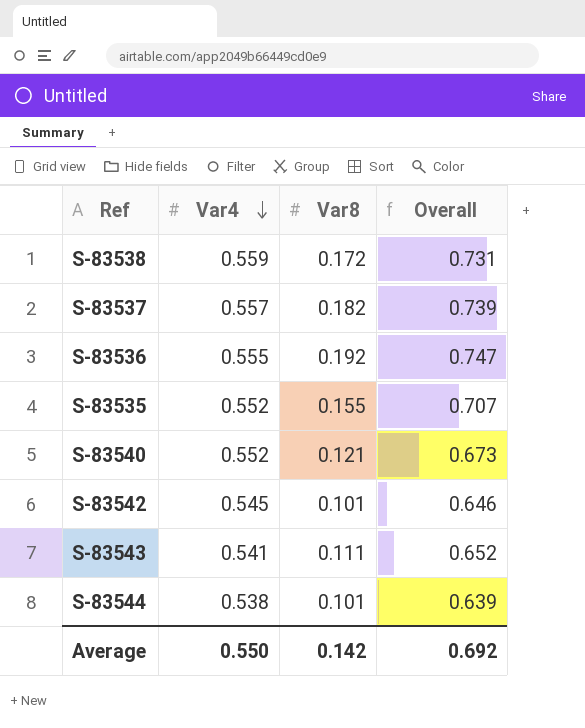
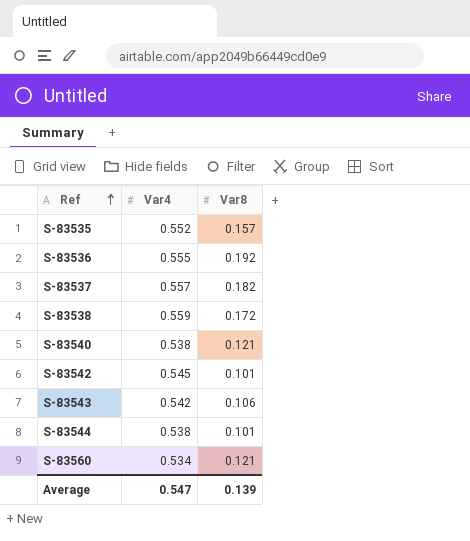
row order: Var4 descending -> Ref ascending
column Overall | formula: [Var4] + [Var8] -> none
S-83535 | Var8: 0.155 -> 0.157
S-83540 | Var4: 0.552 -> 0.538
S-83543 | Var4: 0.541 -> 0.542
S-83543 | Var8: 0.111 -> 0.106
row S-83560: none -> 0.534 | 0.121
Average | Var4: 0.550 -> 0.547
Average | Var8: 0.142 -> 0.139

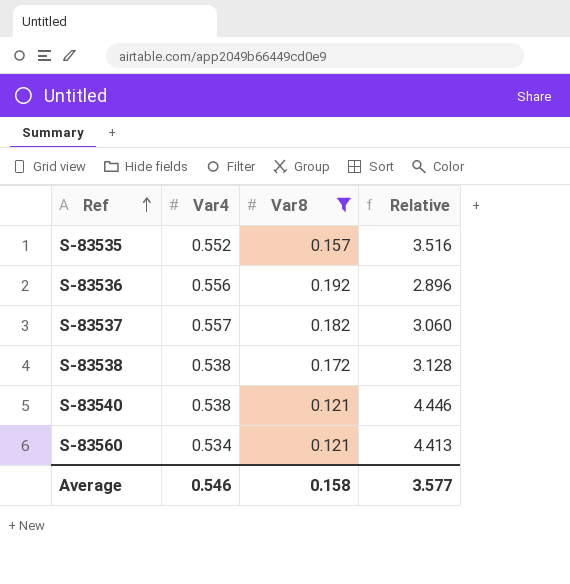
filter: none -> Var8 >= 0.121
column Relative | formula: none -> [Var4] / [Var8]
S-83536 | Var4: 0.555 -> 0.556
S-83538 | Var4: 0.559 -> 0.538
Average | Var4: 0.547 -> 0.546
Average | Var8: 0.139 -> 0.158

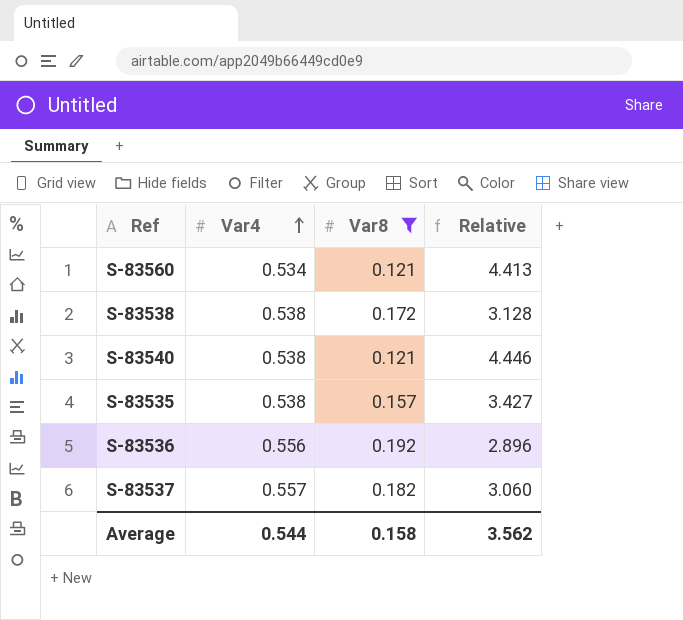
row order: Ref ascending -> Var4 ascending
S-83535 | Var4: 0.552 -> 0.538
S-83535 | Relative: 3.516 -> 3.427
Average | Var4: 0.546 -> 0.544
Average | Relative: 3.577 -> 3.562

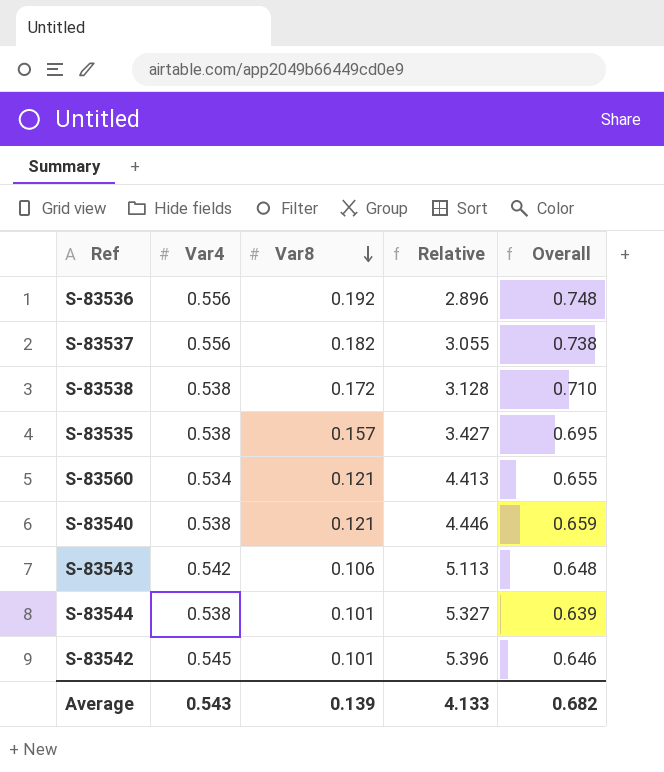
filter: Var8 >= 0.121 -> none
row order: Var4 ascending -> Var8 descending
column Overall | formula: none -> [Var4] + [Var8]
S-83537 | Var4: 0.557 -> 0.556
S-83537 | Relative: 3.060 -> 3.055
Average | Var4: 0.544 -> 0.543
Average | Var8: 0.158 -> 0.139
Average | Relative: 3.562 -> 4.133

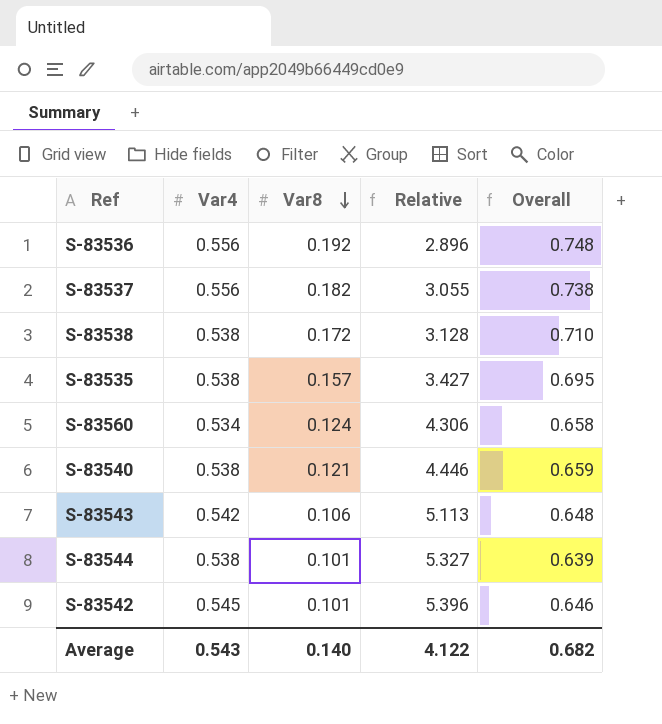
S-83560 | Var8: 0.121 -> 0.124
S-83560 | Relative: 4.413 -> 4.306
S-83560 | Overall: 0.655 -> 0.658
Average | Var8: 0.139 -> 0.140
Average | Relative: 4.133 -> 4.122

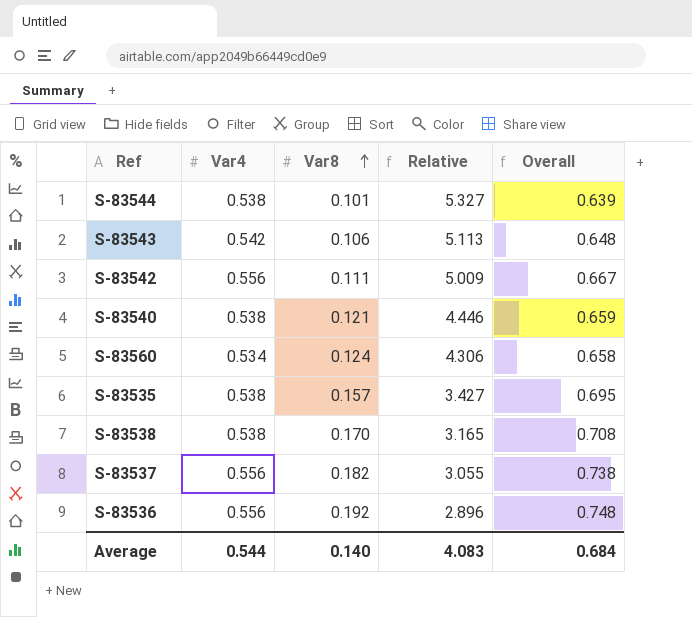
row order: Var8 descending -> Var8 ascending
S-83542 | Var4: 0.545 -> 0.556
S-83542 | Var8: 0.101 -> 0.111
S-83542 | Relative: 5.396 -> 5.009
S-83542 | Overall: 0.646 -> 0.667
S-83538 | Var8: 0.172 -> 0.170
S-83538 | Relative: 3.128 -> 3.165
S-83538 | Overall: 0.710 -> 0.708
Average | Var4: 0.543 -> 0.544
Average | Relative: 4.122 -> 4.083
Average | Overall: 0.682 -> 0.684

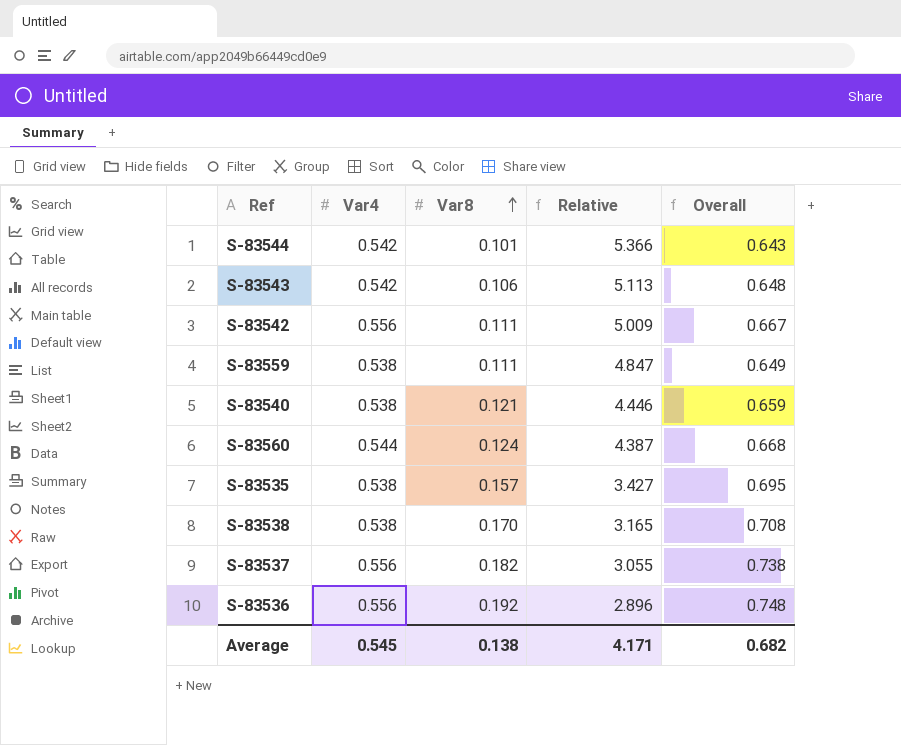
S-83544 | Var4: 0.538 -> 0.542
S-83544 | Relative: 5.327 -> 5.366
S-83544 | Overall: 0.639 -> 0.643
row S-83559: none -> 0.538 | 0.111 | 4.847 | 0.649
S-83560 | Var4: 0.534 -> 0.544
S-83560 | Relative: 4.306 -> 4.387
S-83560 | Overall: 0.658 -> 0.668
Average | Var4: 0.544 -> 0.545
Average | Var8: 0.140 -> 0.138
Average | Relative: 4.083 -> 4.171
Average | Overall: 0.684 -> 0.682

